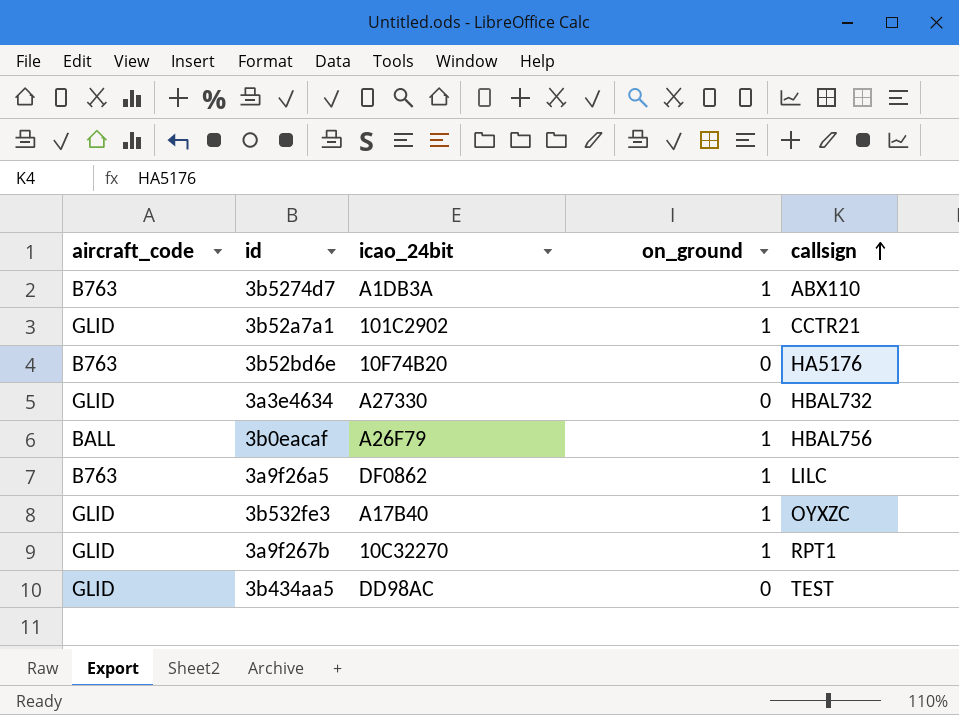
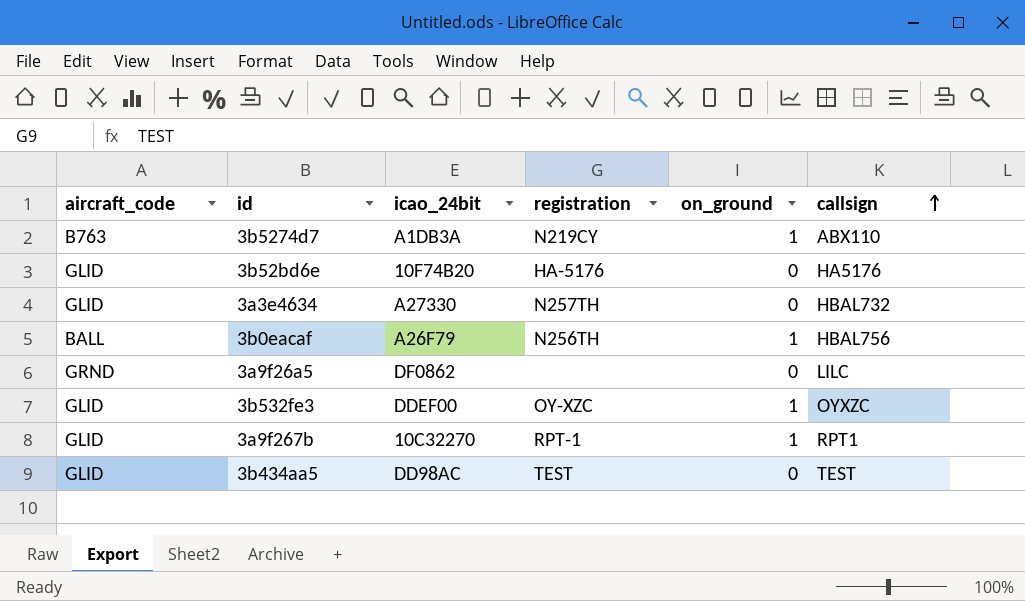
column registration | position: none -> 4
row 3b52a7a1: GLID | 101C2902 | 1 | CCTR21 -> none
3b52bd6e | aircraft_code: B763 -> GLID
3a9f26a5 | aircraft_code: B763 -> GRND
3a9f26a5 | on_ground: 1 -> 0
3b532fe3 | icao_24bit: A17B40 -> DDEF00

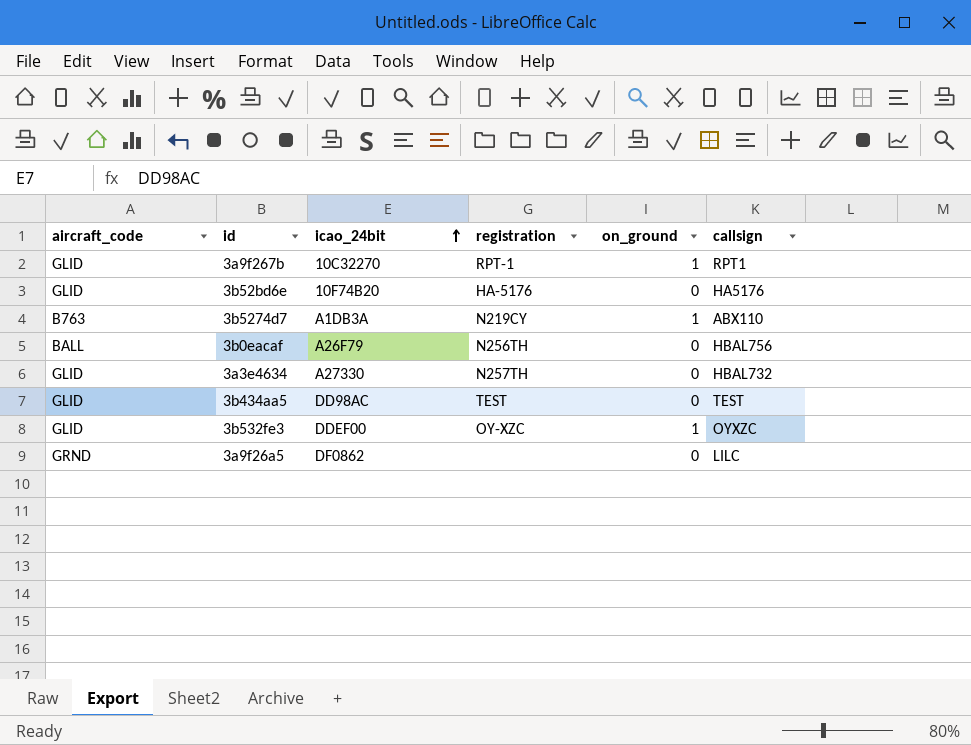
row order: callsign ascending -> icao_24bit ascending
3b0eacaf | on_ground: 1 -> 0

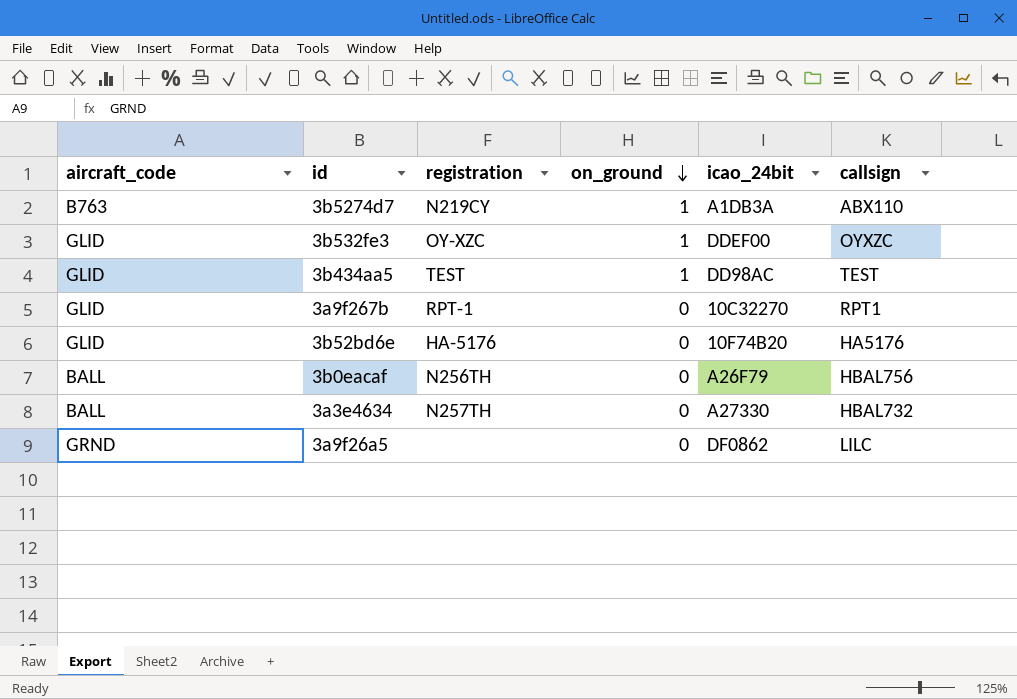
row order: icao_24bit ascending -> on_ground descending
column icao_24bit | position: 3 -> 5
3b434aa5 | on_ground: 0 -> 1
3a9f267b | on_ground: 1 -> 0
3a3e4634 | aircraft_code: GLID -> BALL

